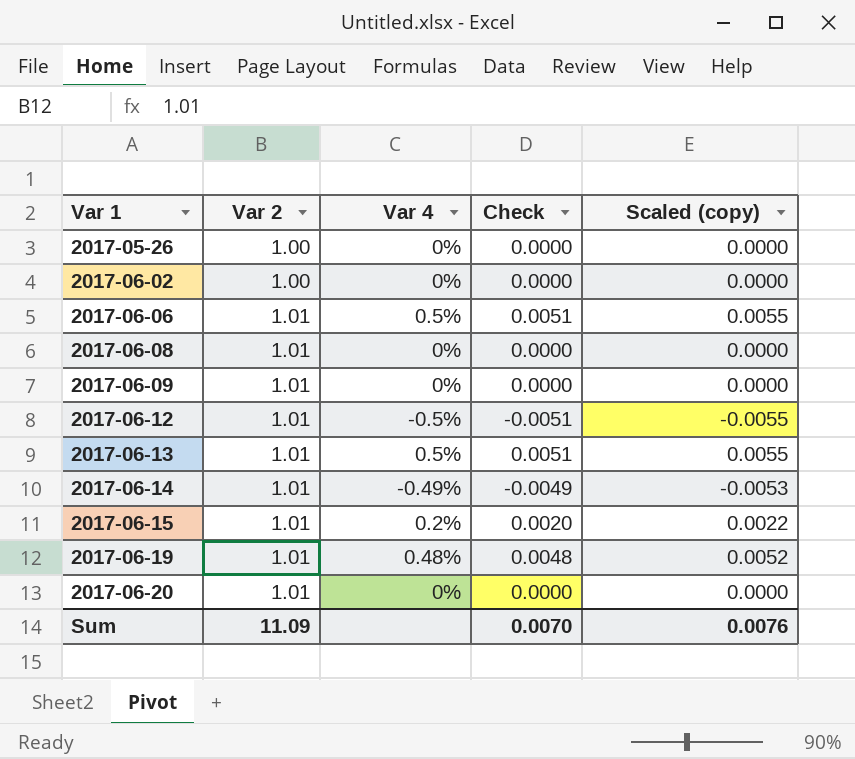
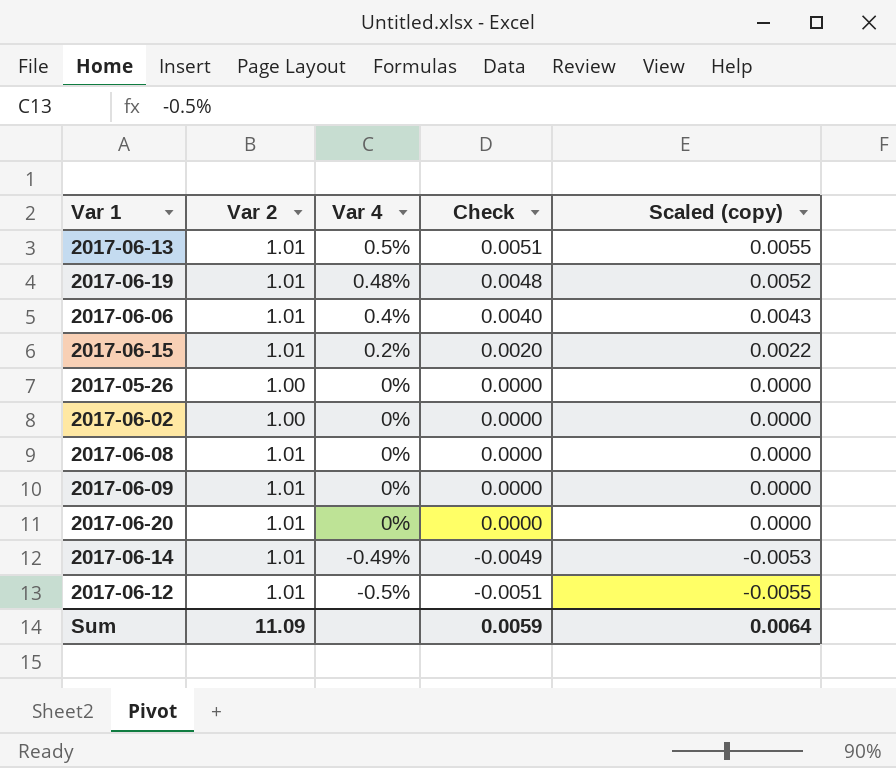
row order: Var 1 ascending -> Var 4 descending
2017-06-06 | Var 4: 0.5% -> 0.4%
2017-06-06 | Check: 0.0051 -> 0.0040
2017-06-06 | Scaled (copy): 0.0055 -> 0.0043
Sum | Check: 0.0070 -> 0.0059
Sum | Scaled (copy): 0.0076 -> 0.0064

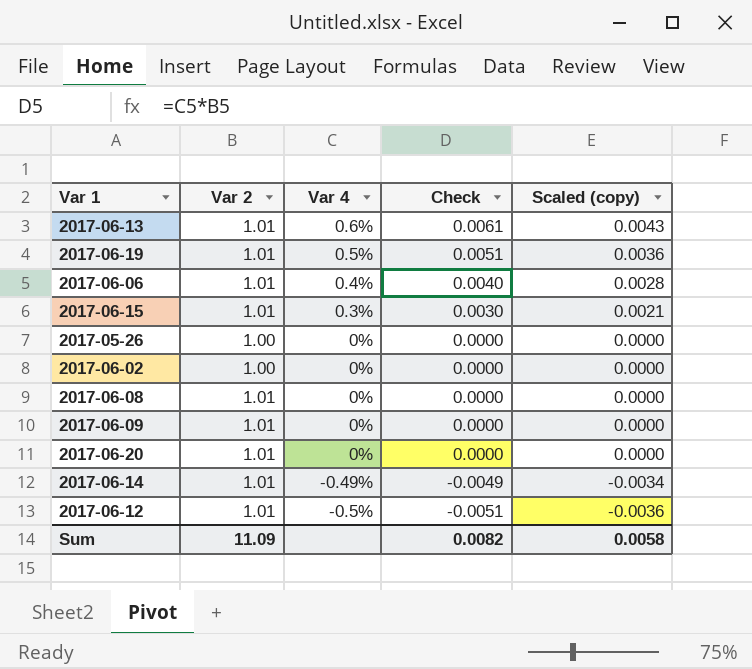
column Scaled (copy) | formula: [Check] * 1.08 -> [Check] * 0.7
2017-06-13 | Var 4: 0.5% -> 0.6%
2017-06-13 | Check: 0.0051 -> 0.0061
2017-06-19 | Var 4: 0.48% -> 0.5%
2017-06-19 | Check: 0.0048 -> 0.0051
2017-06-15 | Var 4: 0.2% -> 0.3%
2017-06-15 | Check: 0.0020 -> 0.0030
Sum | Check: 0.0059 -> 0.0082
Sum | Scaled (copy): 0.0064 -> 0.0058

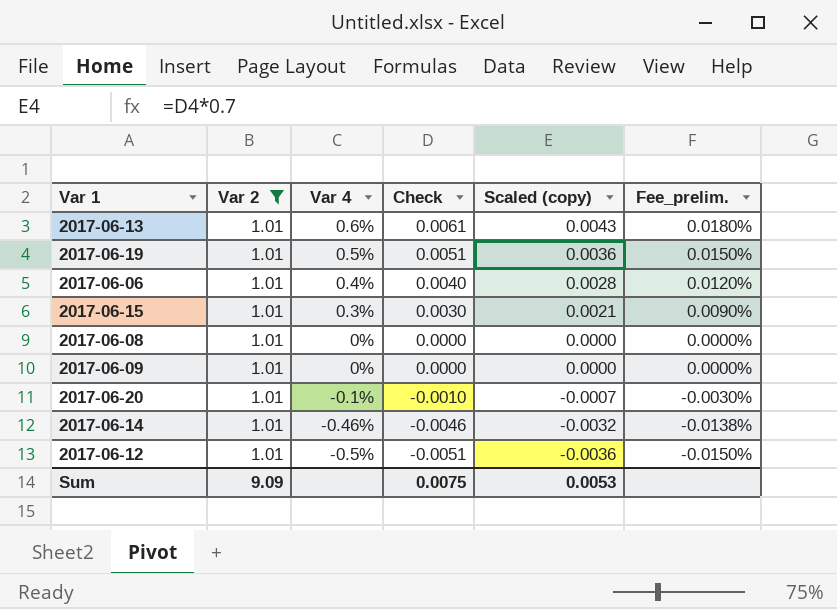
filter: none -> Var 2 = 1.01
column Fee_prelim. | formula: none -> [Var 4] * 0.03
2017-06-20 | Var 4: 0% -> -0.1%
2017-06-20 | Check: 0.0000 -> -0.0010
2017-06-20 | Scaled (copy): 0.0000 -> -0.0007
2017-06-14 | Var 4: -0.49% -> -0.46%
2017-06-14 | Check: -0.0049 -> -0.0046
2017-06-14 | Scaled (copy): -0.0034 -> -0.0032
Sum | Var 2: 11.09 -> 9.09
Sum | Check: 0.0082 -> 0.0075
Sum | Scaled (copy): 0.0058 -> 0.0053

